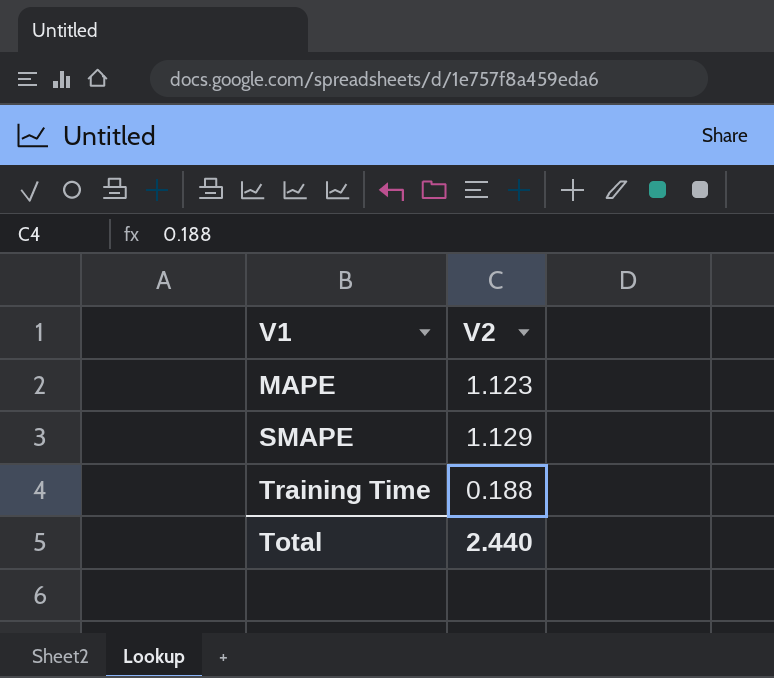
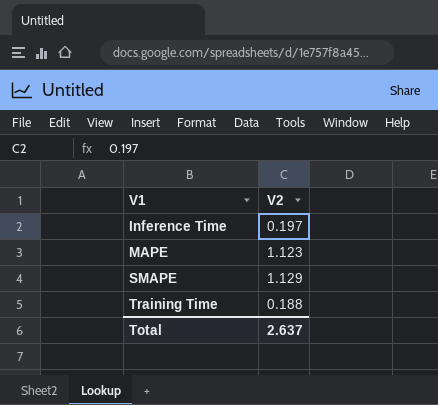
row Inference Time: none -> 0.197
Total | V2: 2.440 -> 2.637

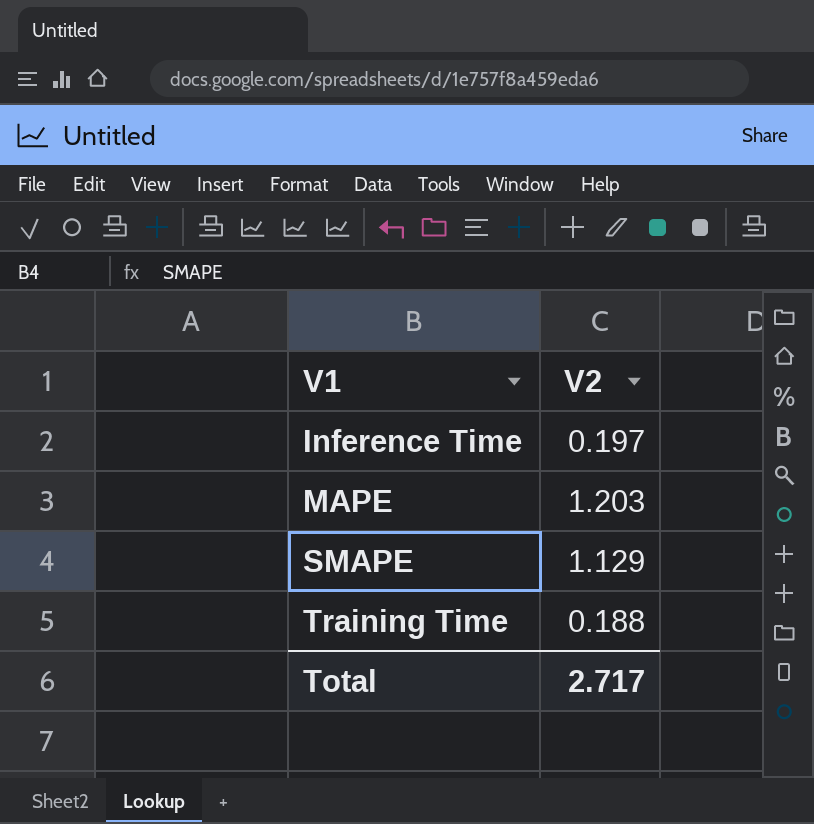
MAPE | V2: 1.123 -> 1.203
Total | V2: 2.637 -> 2.717

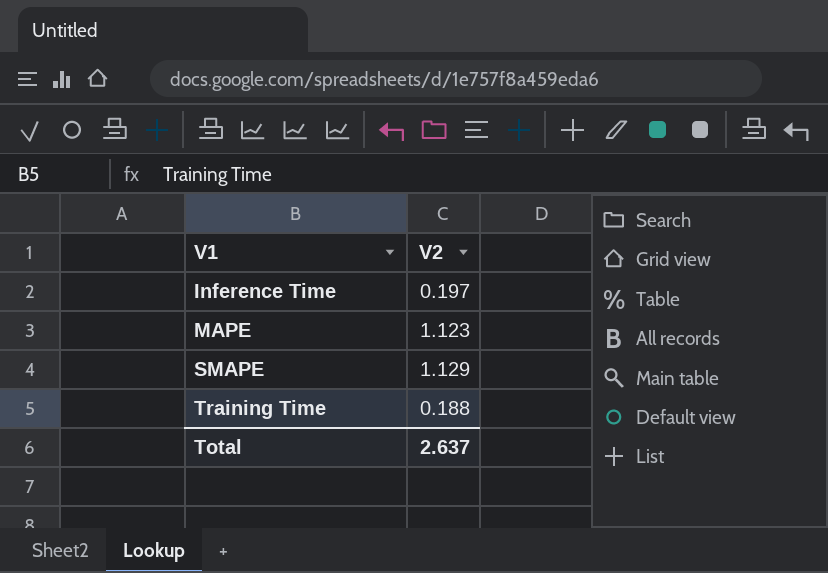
MAPE | V2: 1.203 -> 1.123
Total | V2: 2.717 -> 2.637

